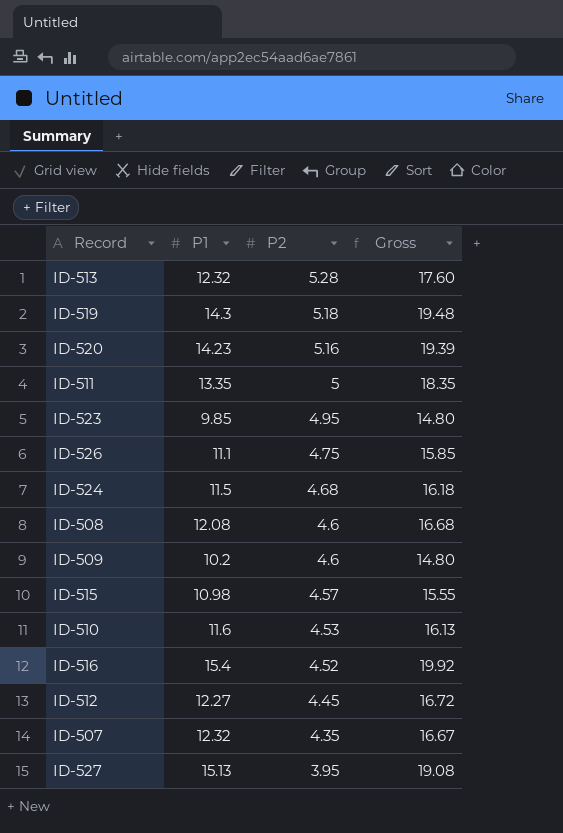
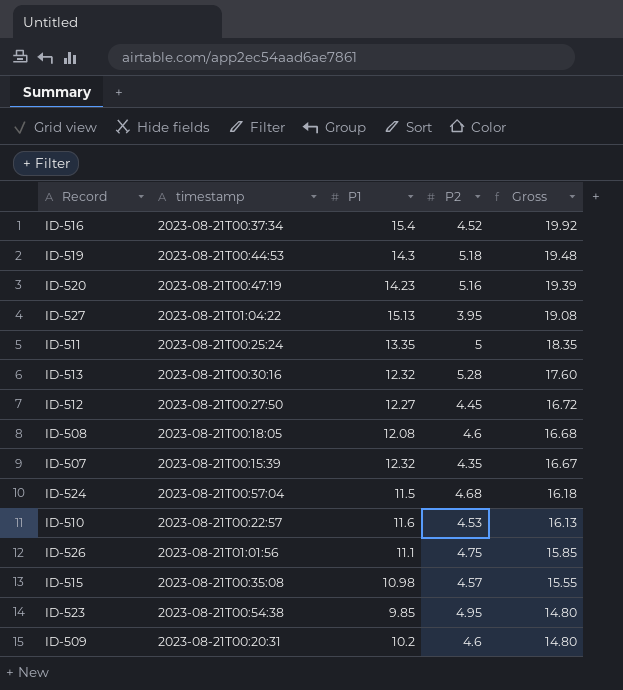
row order: P2 descending -> Gross descending
column timestamp | position: none -> 2

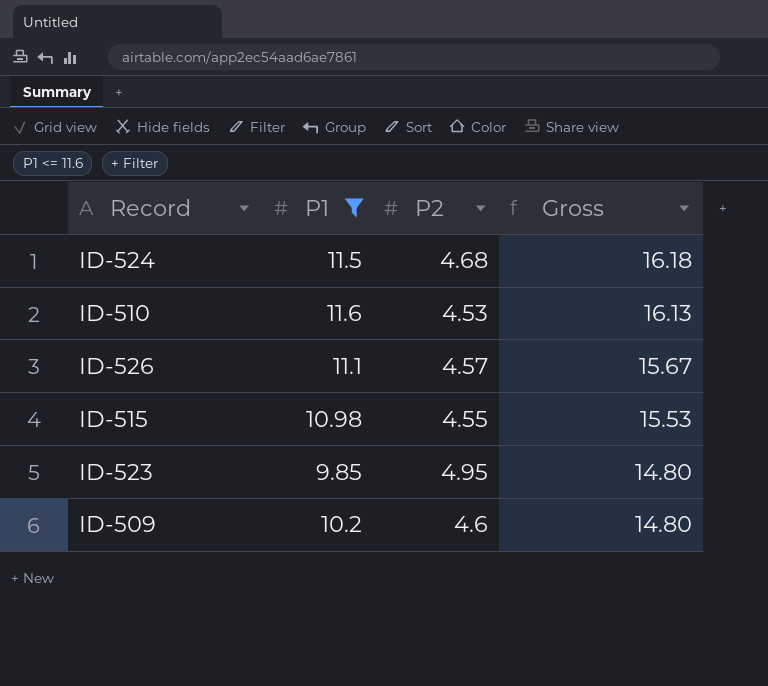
filter: none -> P1 <= 11.6
column timestamp | position: 2 -> none
ID-526 | P2: 4.75 -> 4.57
ID-526 | Gross: 15.85 -> 15.67
ID-515 | P2: 4.57 -> 4.55
ID-515 | Gross: 15.55 -> 15.53

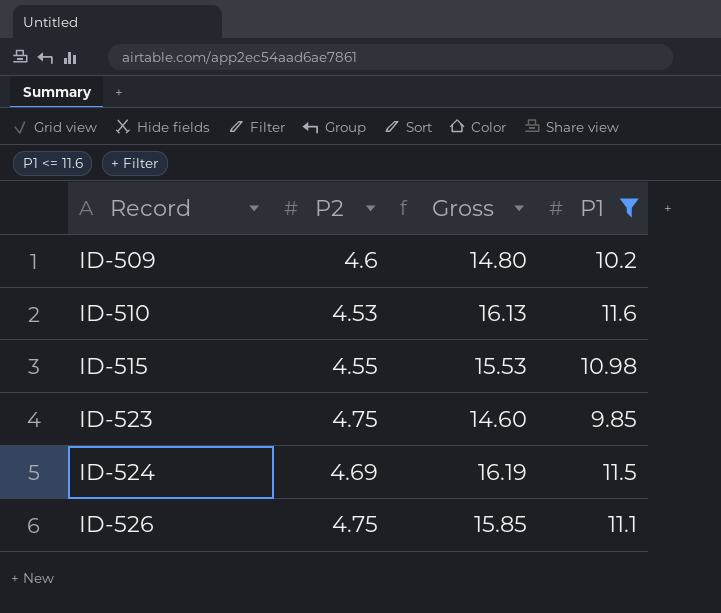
row order: Gross descending -> Record ascending
column P1 | position: 2 -> 4
ID-523 | P2: 4.95 -> 4.75
ID-523 | Gross: 14.80 -> 14.60
ID-524 | P2: 4.68 -> 4.69
ID-524 | Gross: 16.18 -> 16.19
ID-526 | P2: 4.57 -> 4.75
ID-526 | Gross: 15.67 -> 15.85

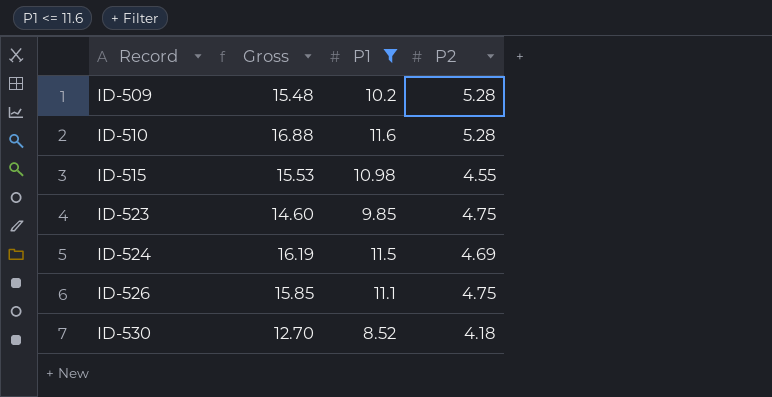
column P2 | position: 2 -> 4
ID-509 | Gross: 14.80 -> 15.48
ID-509 | P2: 4.6 -> 5.28
ID-510 | Gross: 16.13 -> 16.88
ID-510 | P2: 4.53 -> 5.28
row ID-530: none -> 12.70 | 8.52 | 4.18

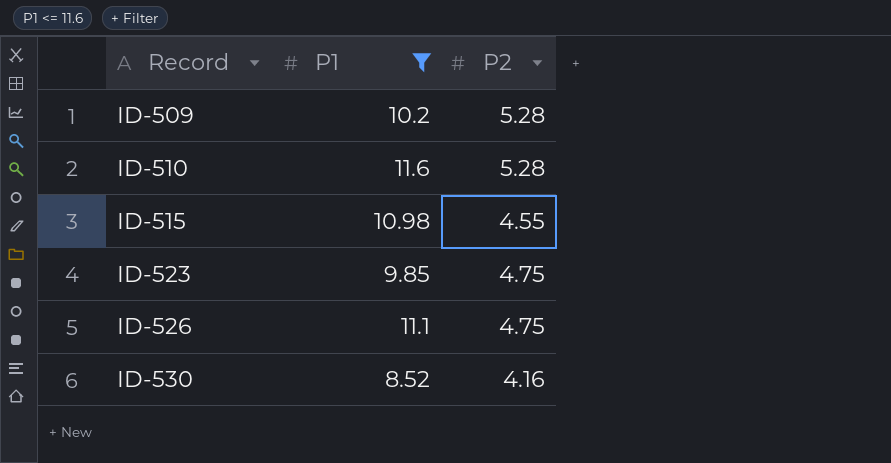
column Gross | formula: [P1] + [P2] -> none
row ID-524: 16.19 | 11.5 | 4.69 -> none
ID-530 | P2: 4.18 -> 4.16

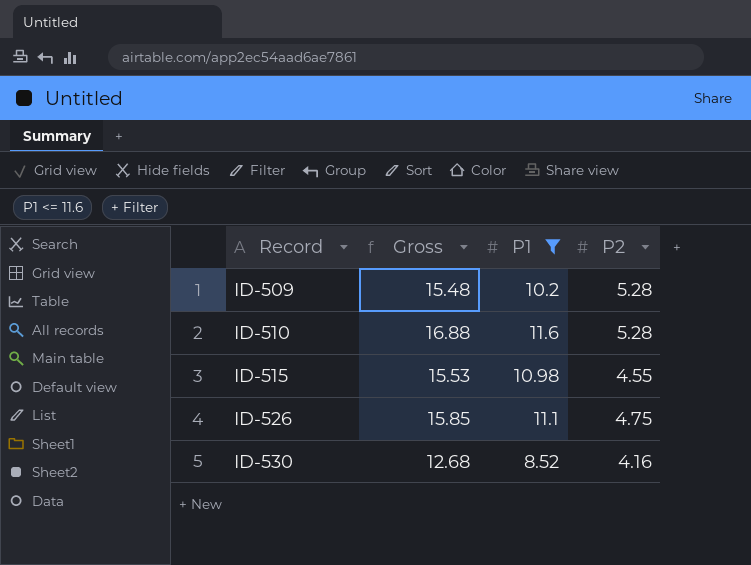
column Gross | formula: none -> [P1] + [P2]
row ID-523: 9.85 | 4.75 -> none

